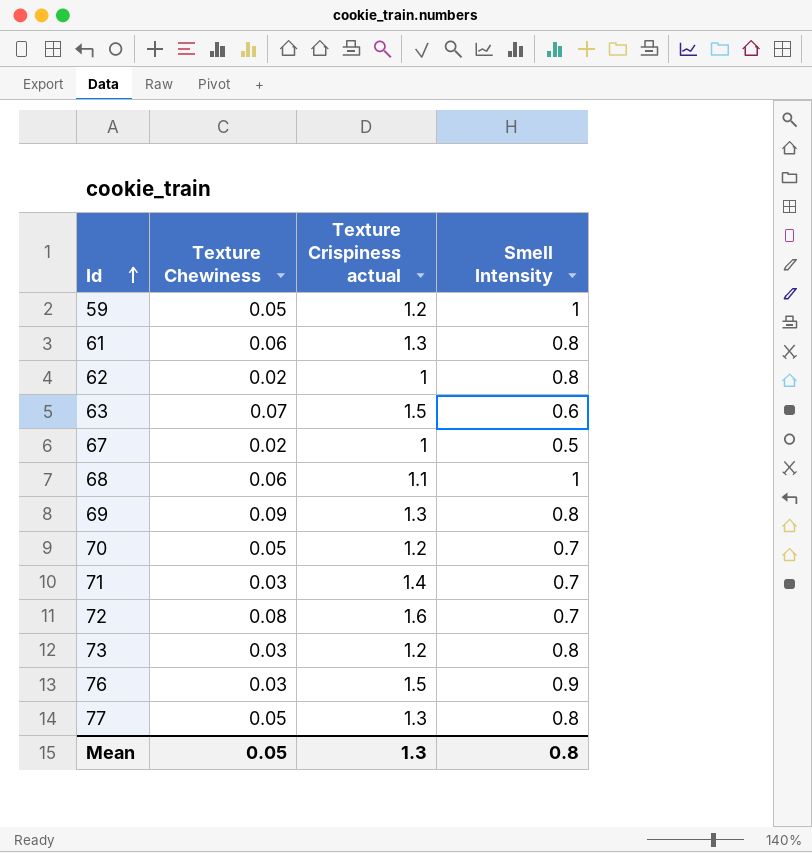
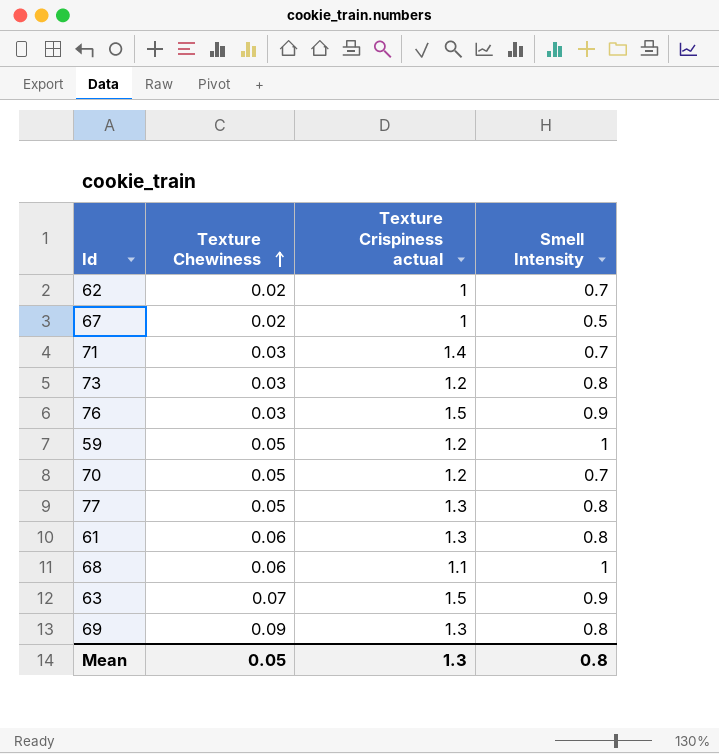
row order: Id ascending -> Texture Chewiness ascending
row 72: 0.08 | 1.6 | 0.7 -> none
62 | Smell Intensity: 0.8 -> 0.7
63 | Smell Intensity: 0.6 -> 0.9

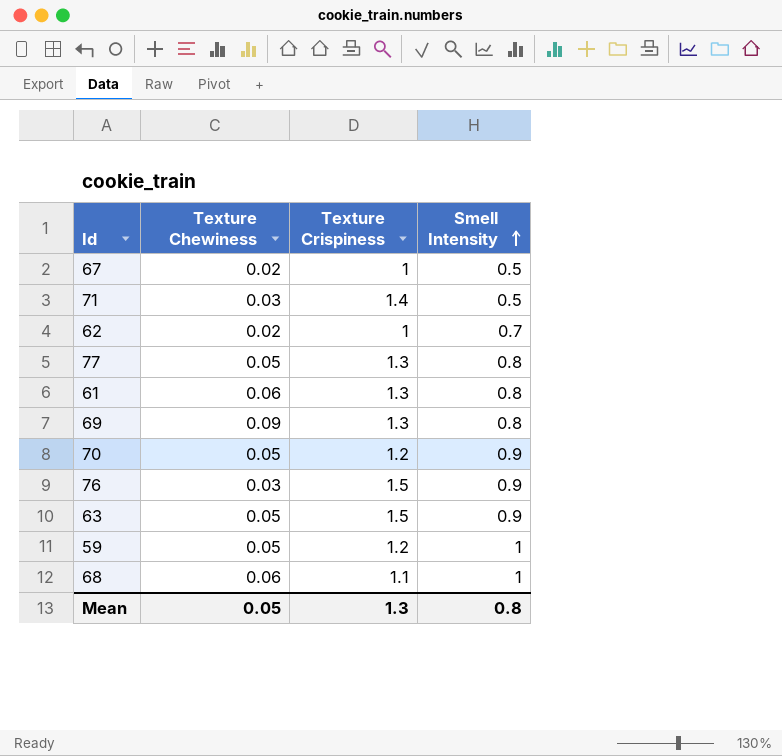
row order: Texture Chewiness ascending -> Smell Intensity ascending
column name: Texture Crispiness actual -> Texture Crispiness
row 73: 0.03 | 1.2 | 0.8 -> none
71 | Smell Intensity: 0.7 -> 0.5
70 | Smell Intensity: 0.7 -> 0.9
63 | Texture Chewiness: 0.07 -> 0.05

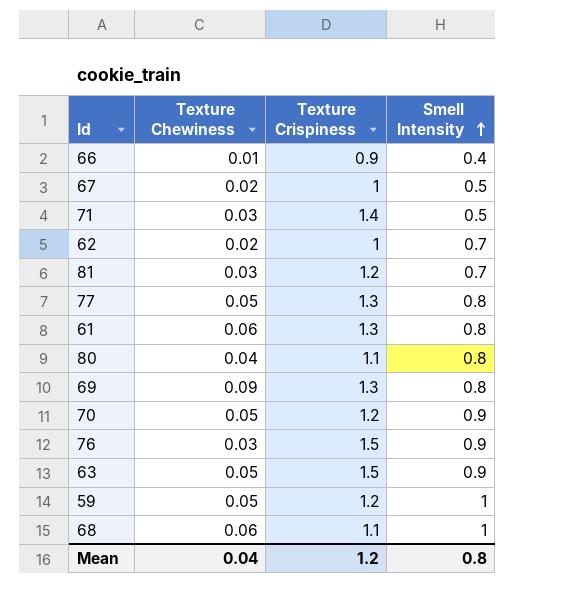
row 66: none -> 0.01 | 0.9 | 0.4
row 81: none -> 0.03 | 1.2 | 0.7
row 80: none -> 0.04 | 1.1 | 0.8
Mean | Texture Chewiness: 0.05 -> 0.04
Mean | Texture Crispiness: 1.3 -> 1.2

